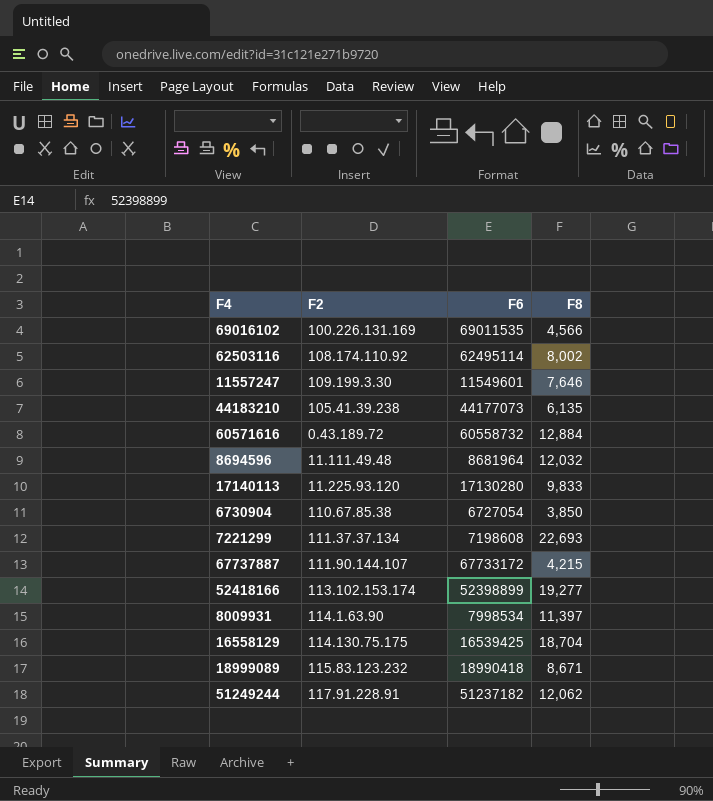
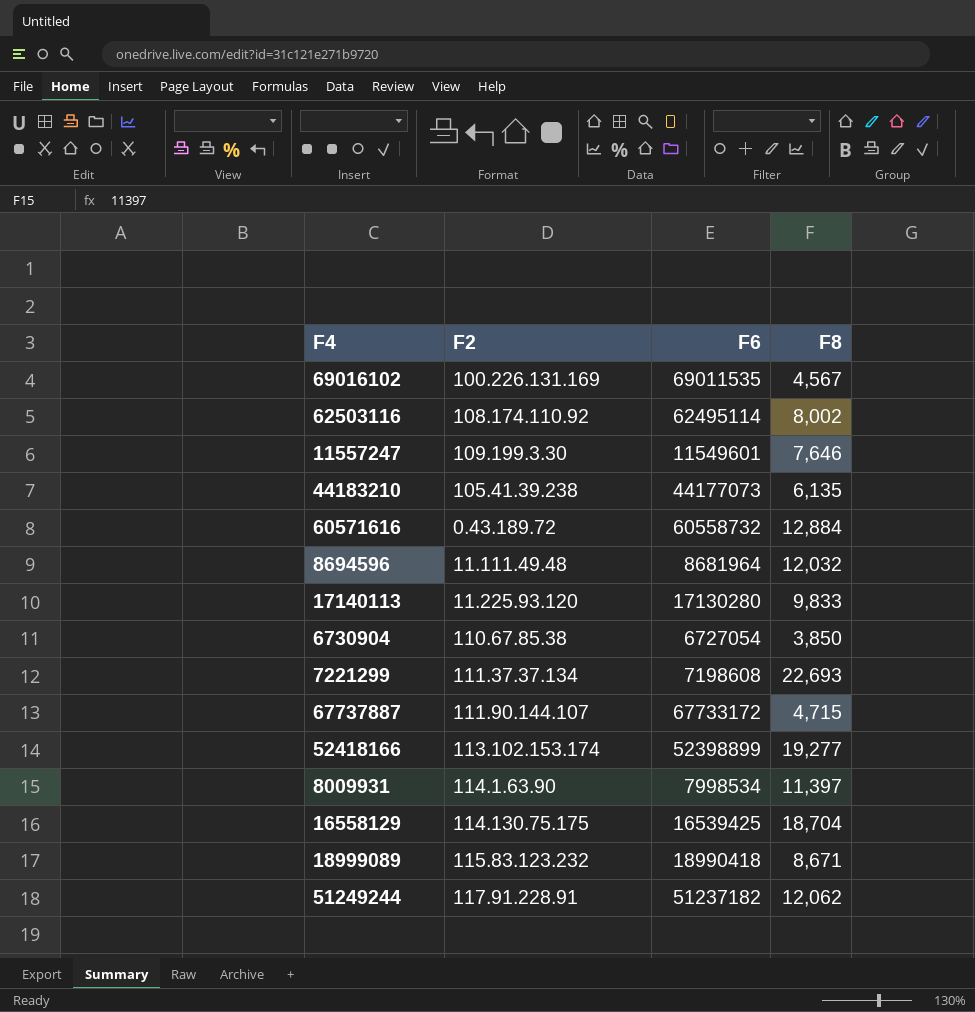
69016102 | F8: 4,566 -> 4,567
67737887 | F8: 4,215 -> 4,715

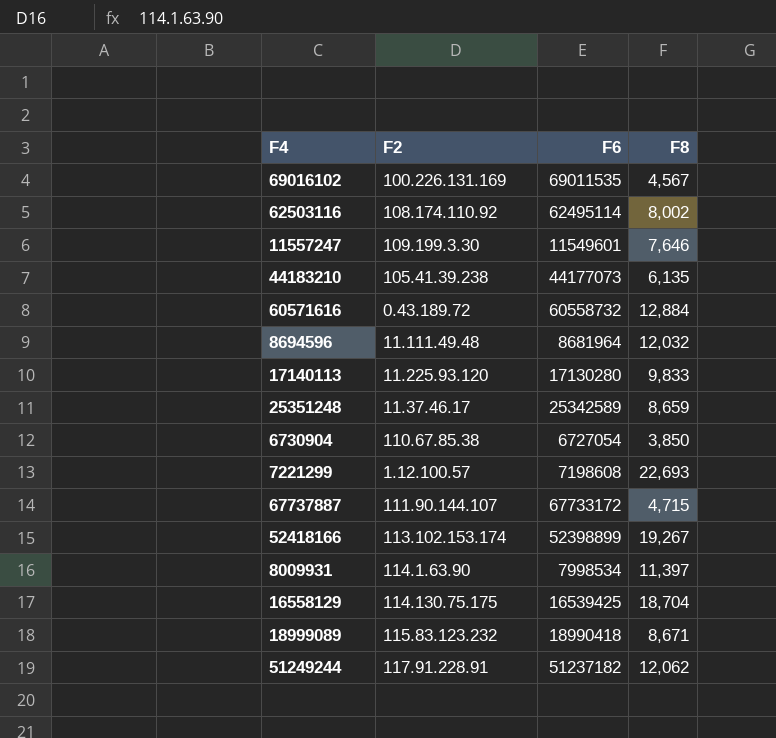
row 25351248: none -> 11.37.46.17 | 25342589 | 8,659
7221299 | F2: 111.37.37.134 -> 1.12.100.57
52418166 | F8: 19,277 -> 19,267

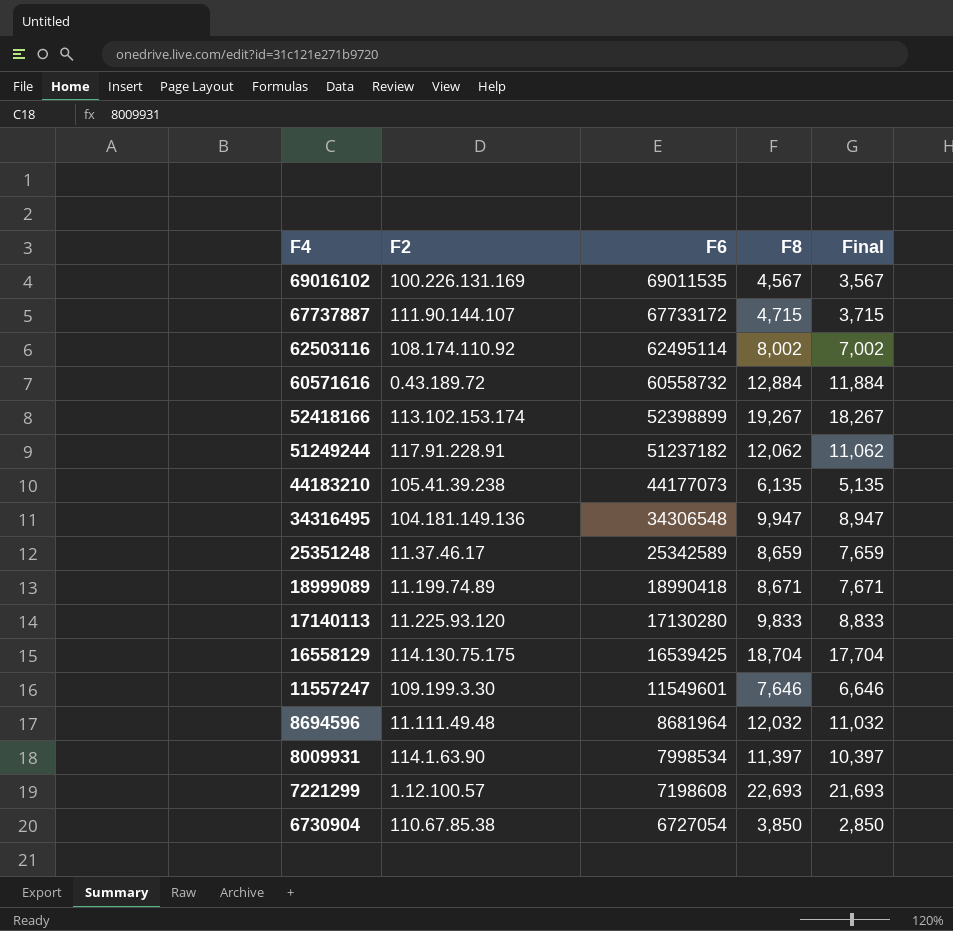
row order: none -> F4 descending
column Final | formula: none -> [F8] - 1000
row 34316495: none -> 104.181.149.136 | 34306548 | 9,947 | 8,947
18999089 | F2: 115.83.123.232 -> 11.199.74.89

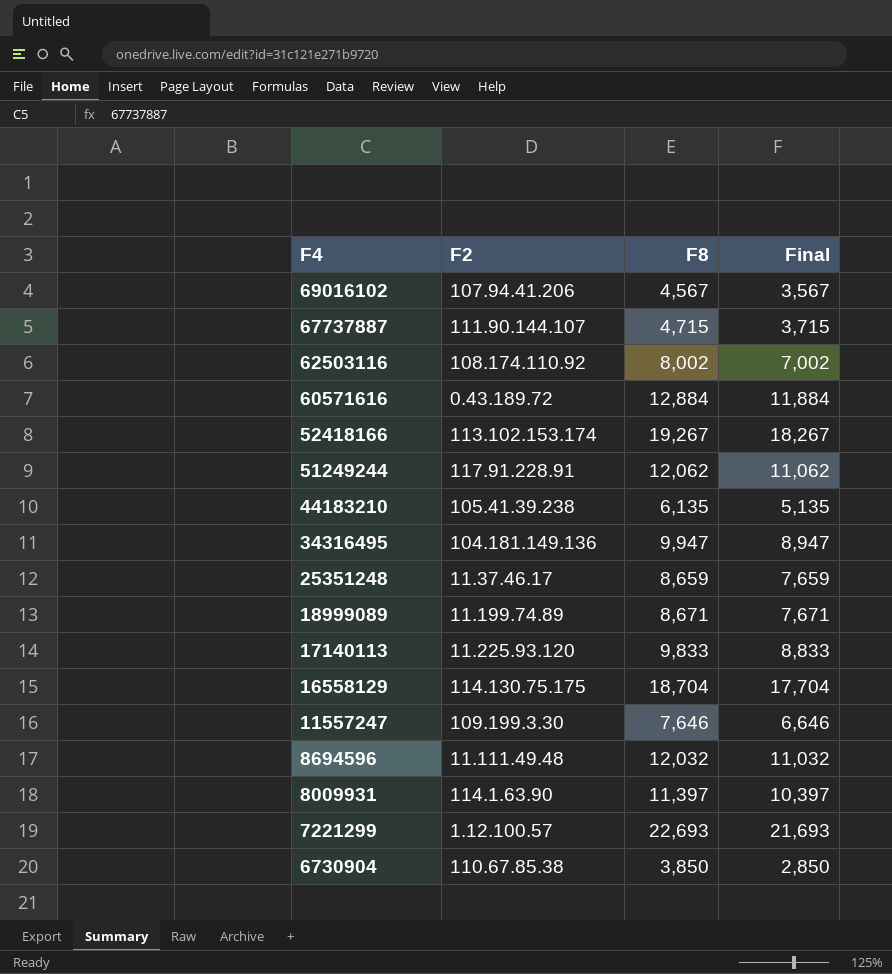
column F6 | position: 3 -> none
69016102 | F2: 100.226.131.169 -> 107.94.41.206

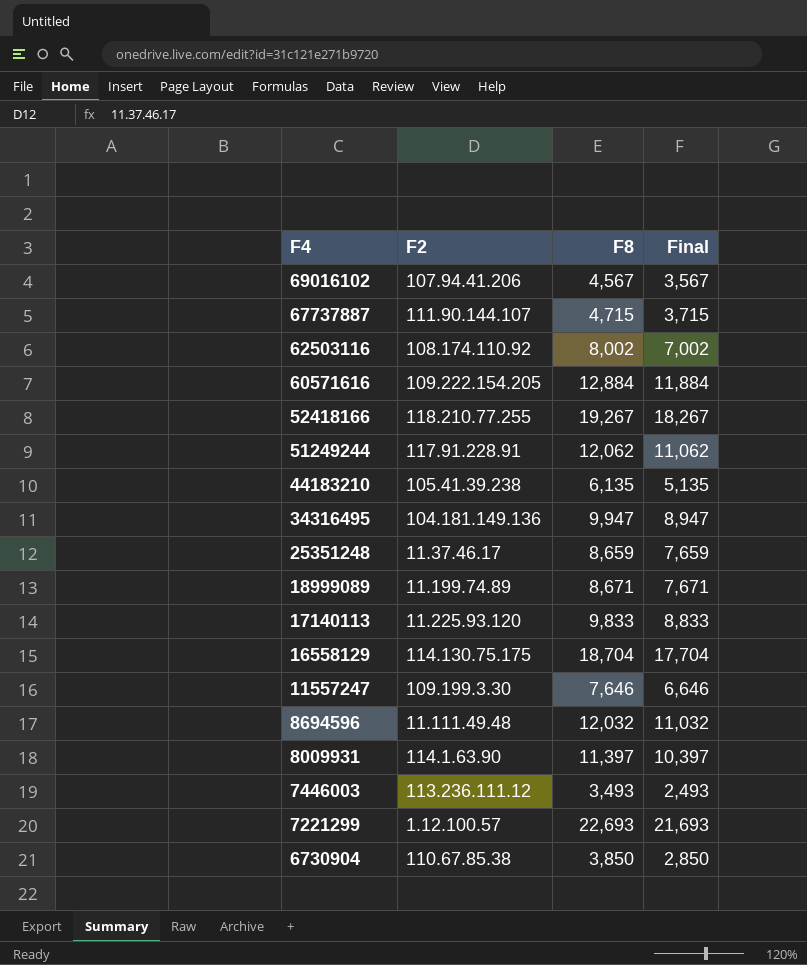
60571616 | F2: 0.43.189.72 -> 109.222.154.205
52418166 | F2: 113.102.153.174 -> 118.210.77.255
row 7446003: none -> 113.236.111.12 | 3,493 | 2,493

